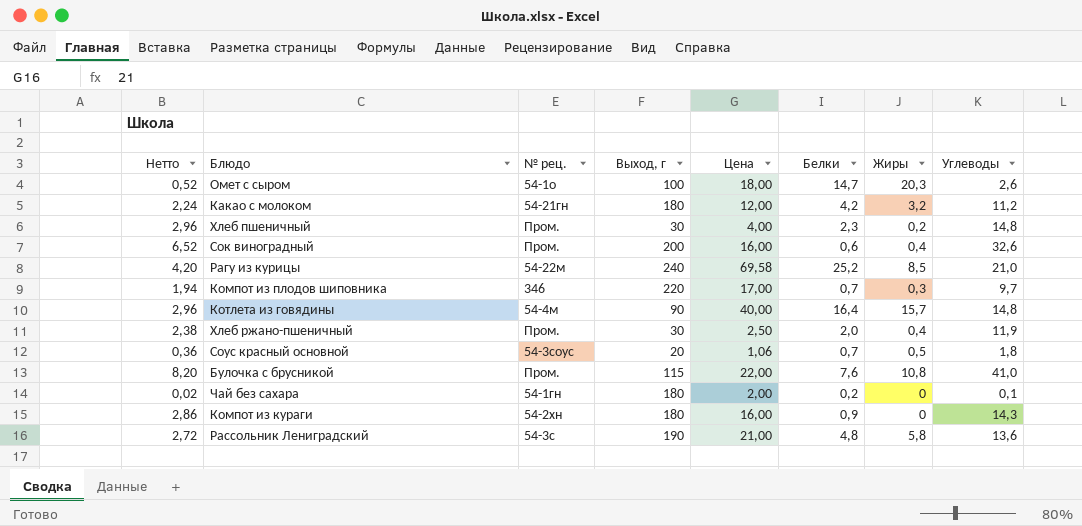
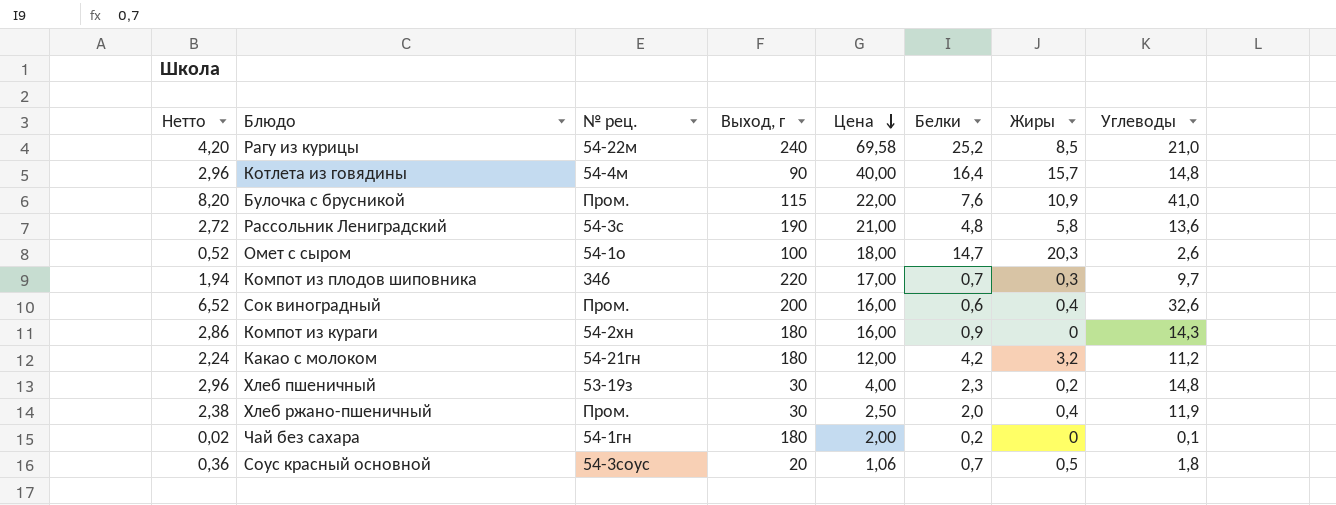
row order: none -> Цена descending
Булочка с брусникой | Жиры: 10,8 -> 10,9
Хлеб пшеничный | № рец.: Пром. -> 53-19з

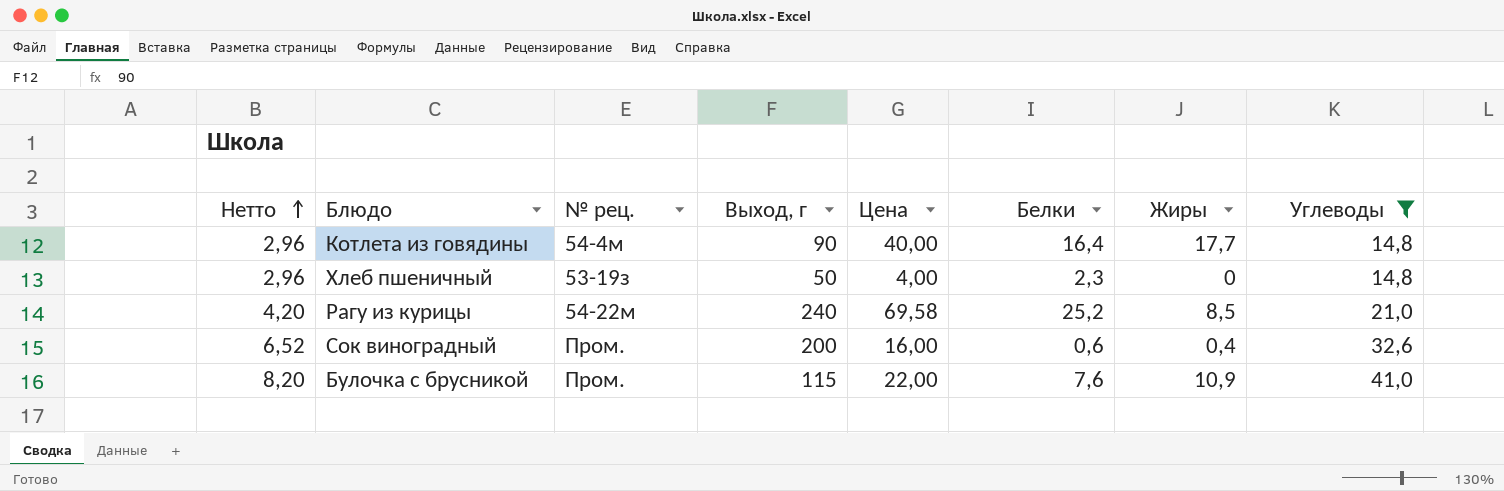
filter: none -> Углеводы >= 14,8
row order: Цена descending -> Нетто ascending
Котлета из говядины | Жиры: 15,7 -> 17,7
Хлеб пшеничный | Выход, г: 30 -> 50
Хлеб пшеничный | Жиры: 0,2 -> 0

